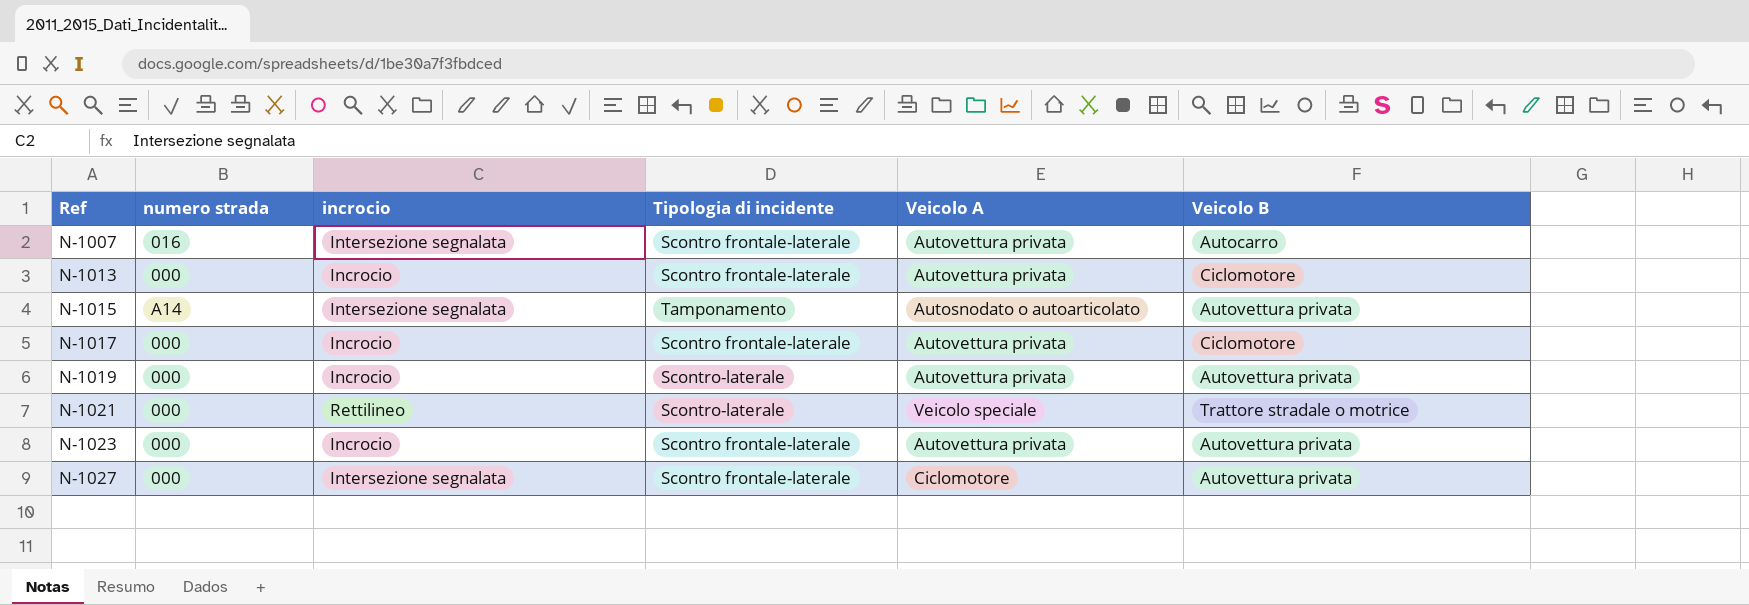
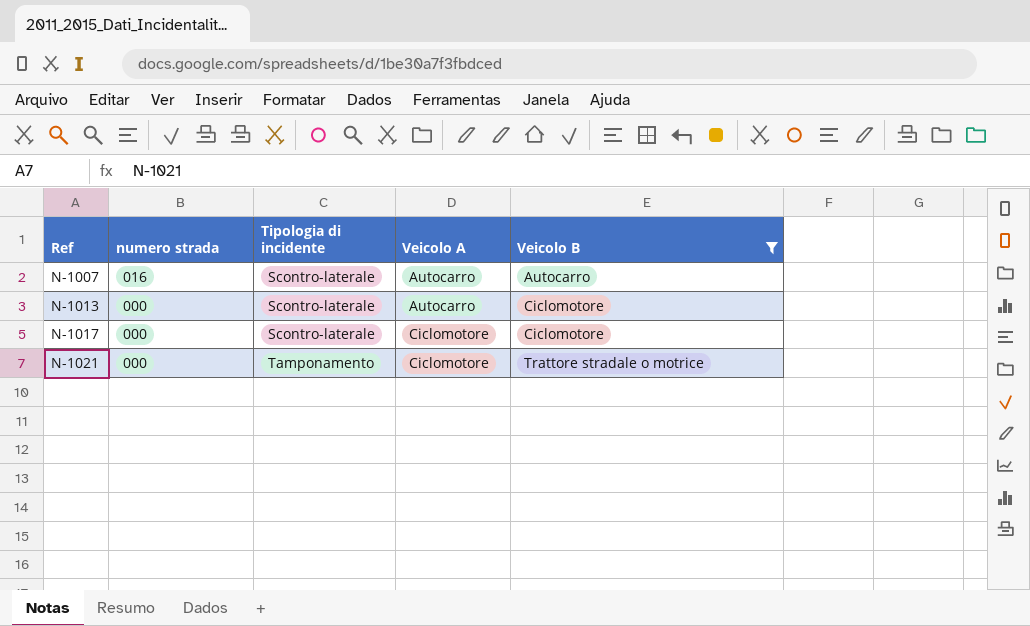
filter: none -> Veicolo B != Autovettura privata
column incrocio | position: 3 -> none
N-1007 | Tipologia di incidente: Scontro frontale-laterale -> Scontro-laterale
N-1007 | Veicolo A: Autovettura privata -> Autocarro
N-1013 | Tipologia di incidente: Scontro frontale-laterale -> Scontro-laterale
N-1013 | Veicolo A: Autovettura privata -> Autocarro
N-1017 | Tipologia di incidente: Scontro frontale-laterale -> Scontro-laterale
N-1017 | Veicolo A: Autovettura privata -> Ciclomotore
N-1021 | Tipologia di incidente: Scontro-laterale -> Tamponamento
N-1021 | Veicolo A: Veicolo speciale -> Ciclomotore

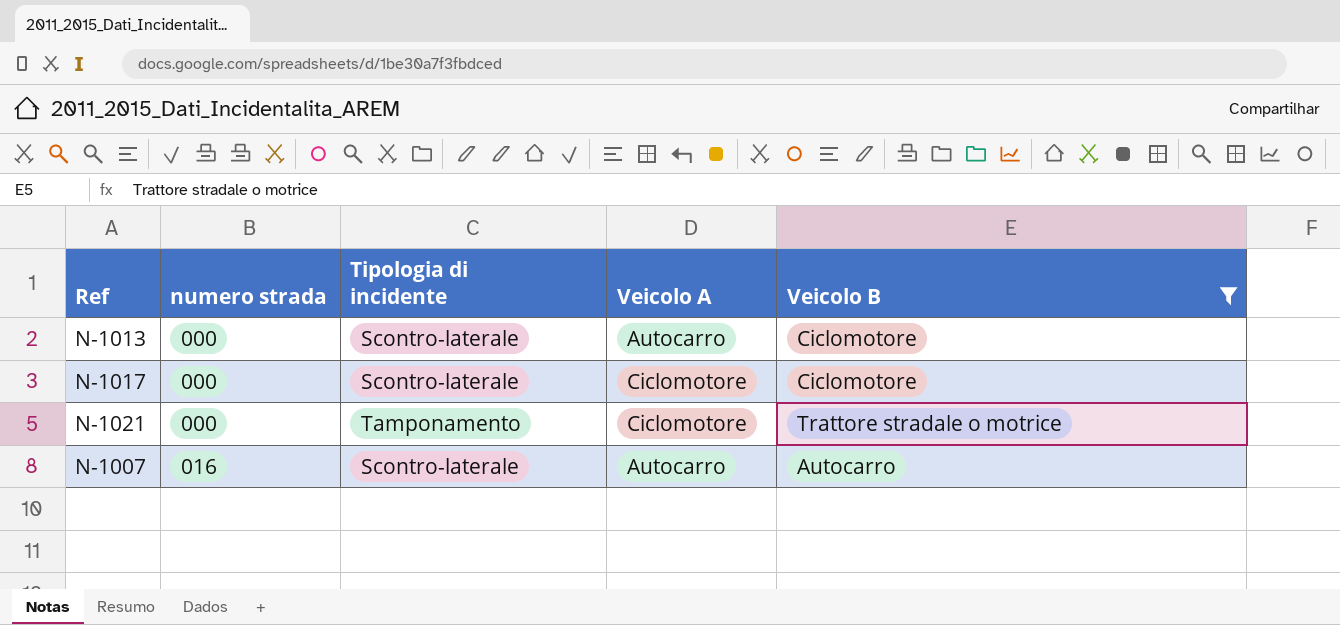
row order: Ref ascending -> numero strada ascending

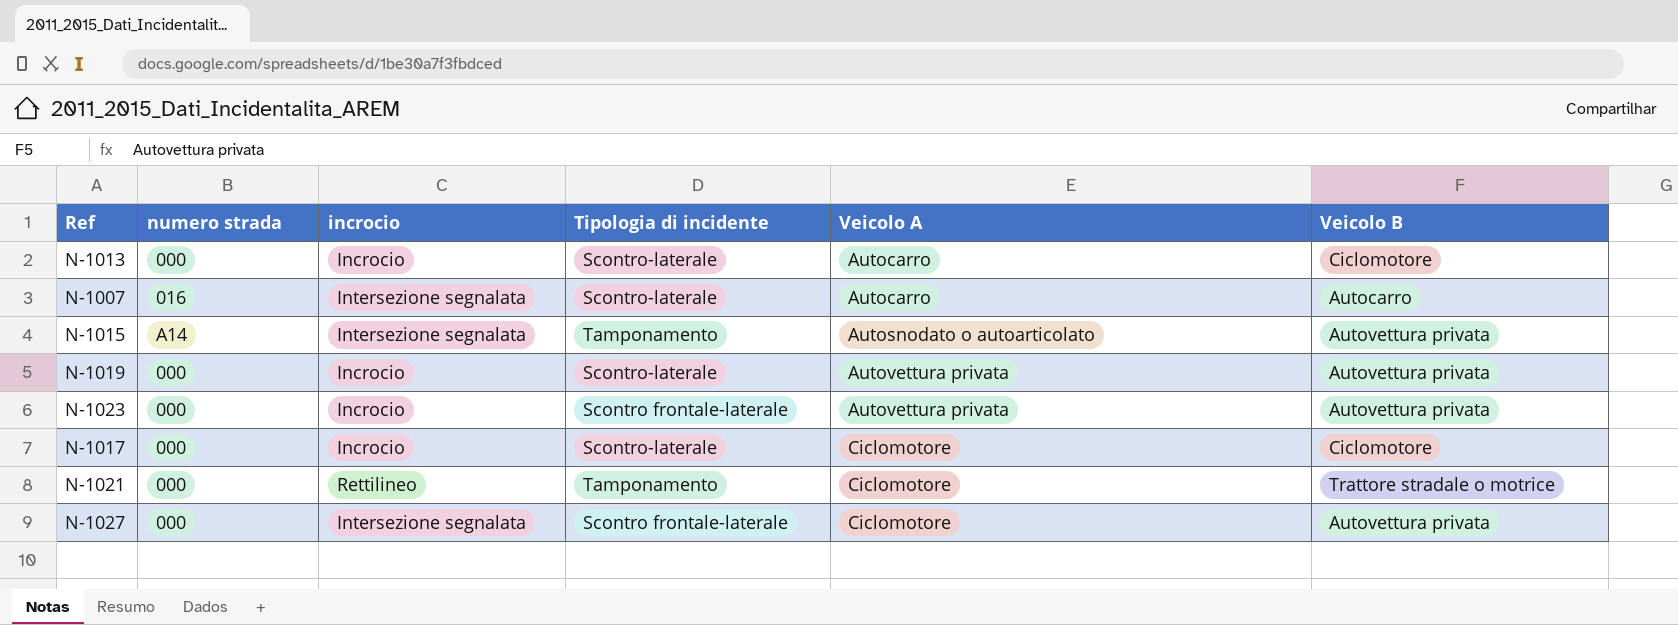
filter: Veicolo B != Autovettura privata -> none
row order: numero strada ascending -> Veicolo A ascending
column incrocio | position: none -> 3

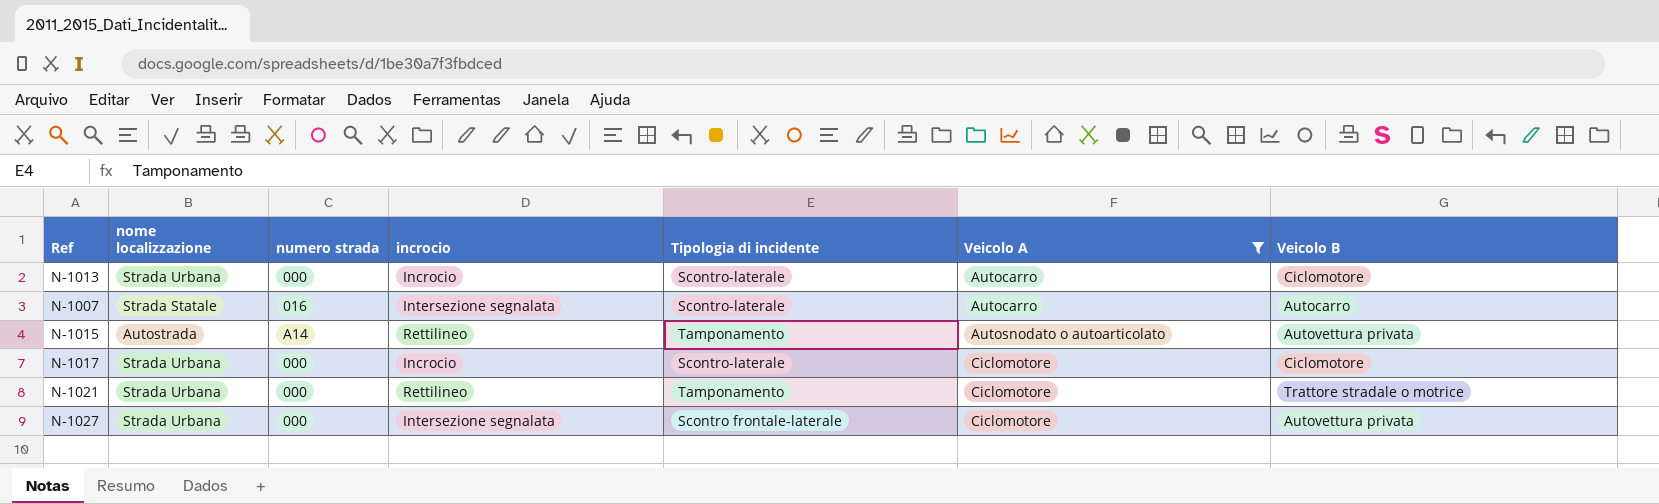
filter: none -> Veicolo A != Autovettura privata
column nome localizzazione | position: none -> 2
N-1015 | incrocio: Intersezione segnalata -> Rettilineo

